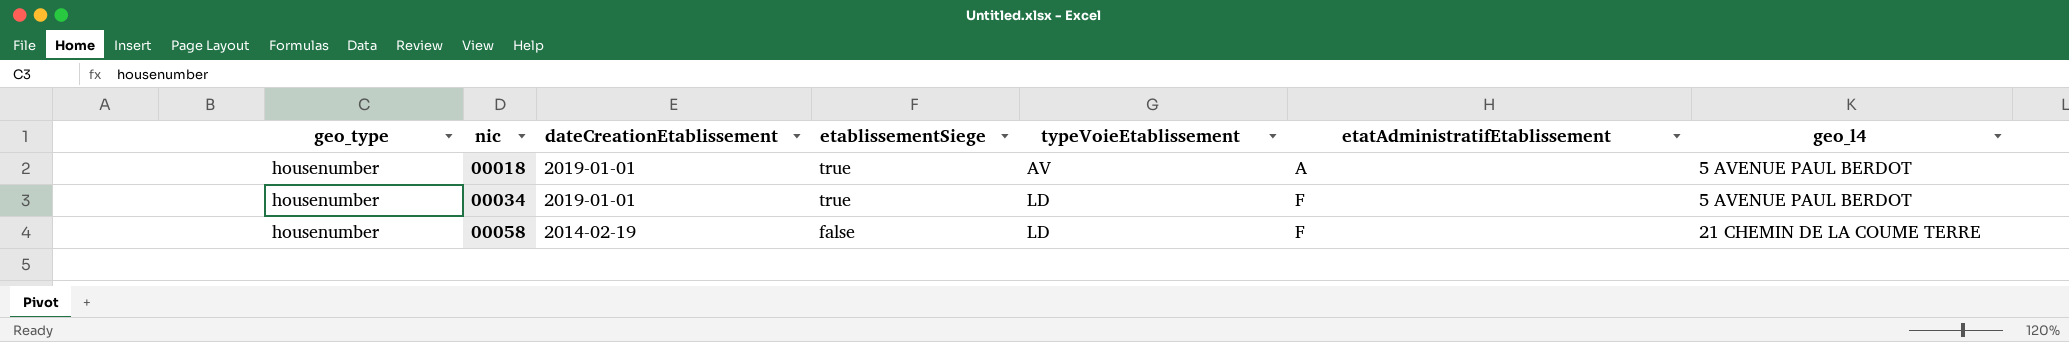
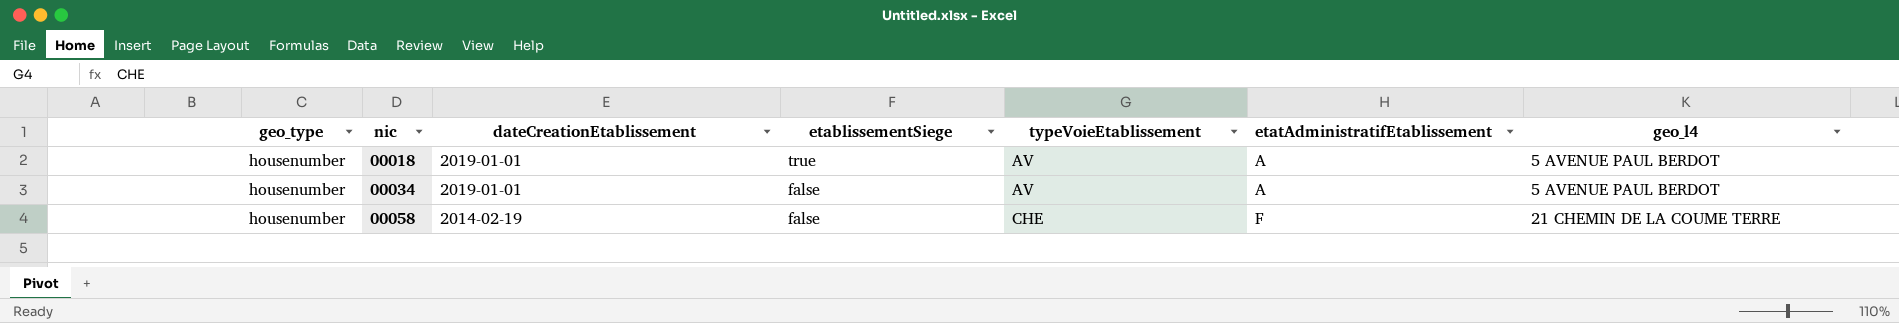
00034 | etablissementSiege: true -> false
00034 | typeVoieEtablissement: LD -> AV
00034 | etatAdministratifEtablissement: F -> A
00058 | typeVoieEtablissement: LD -> CHE

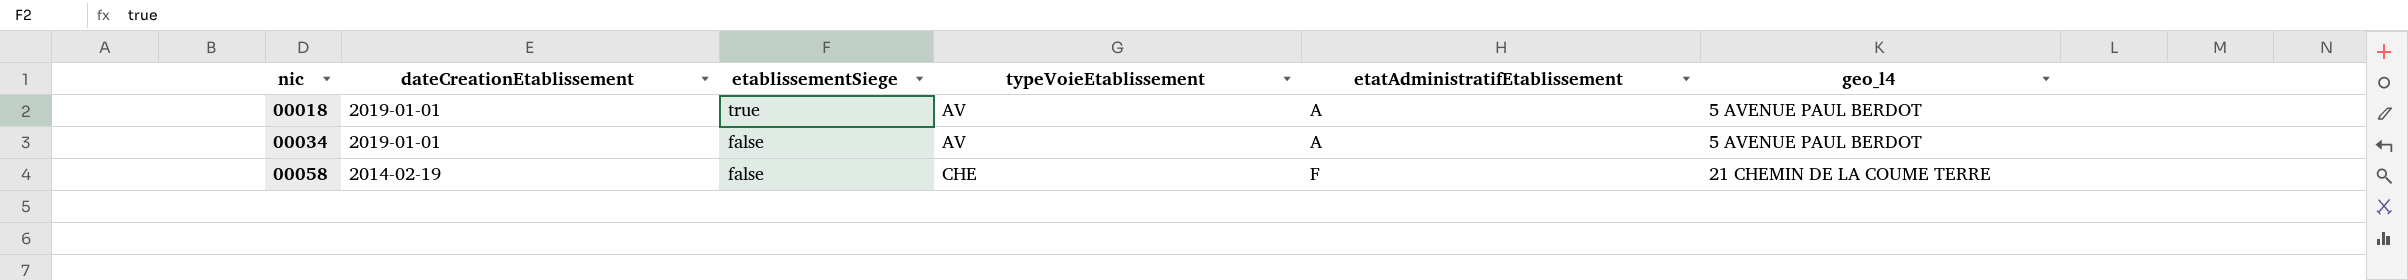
column geo_type | position: 1 -> none

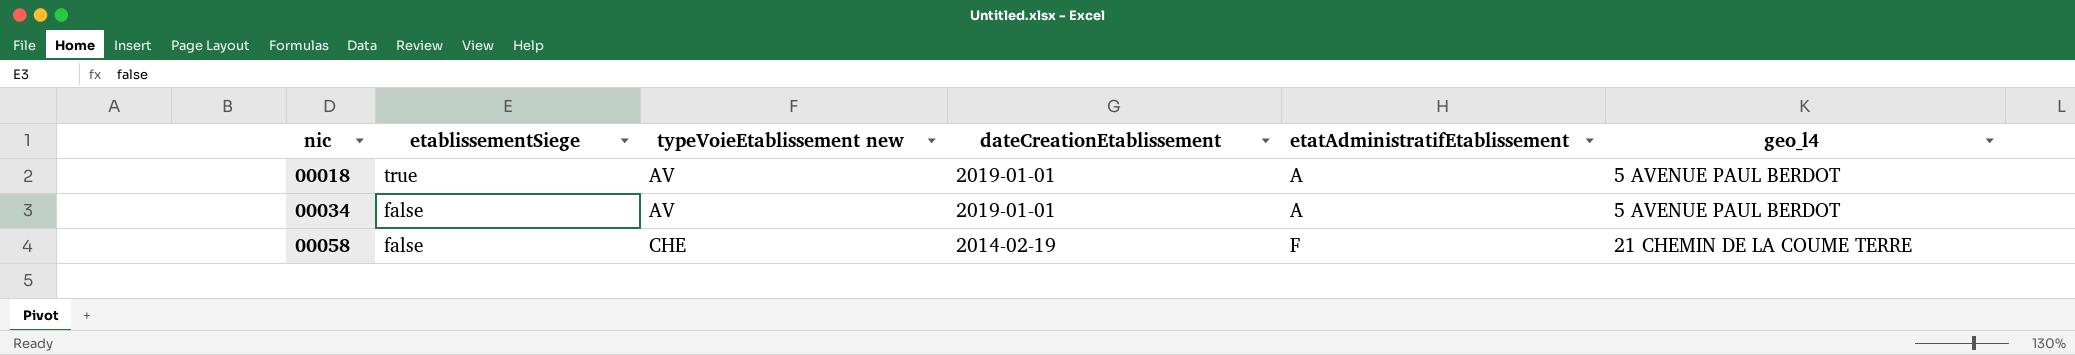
column name: typeVoieEtablissement -> typeVoieEtablissement new
column dateCreationEtablissement | position: 2 -> 4

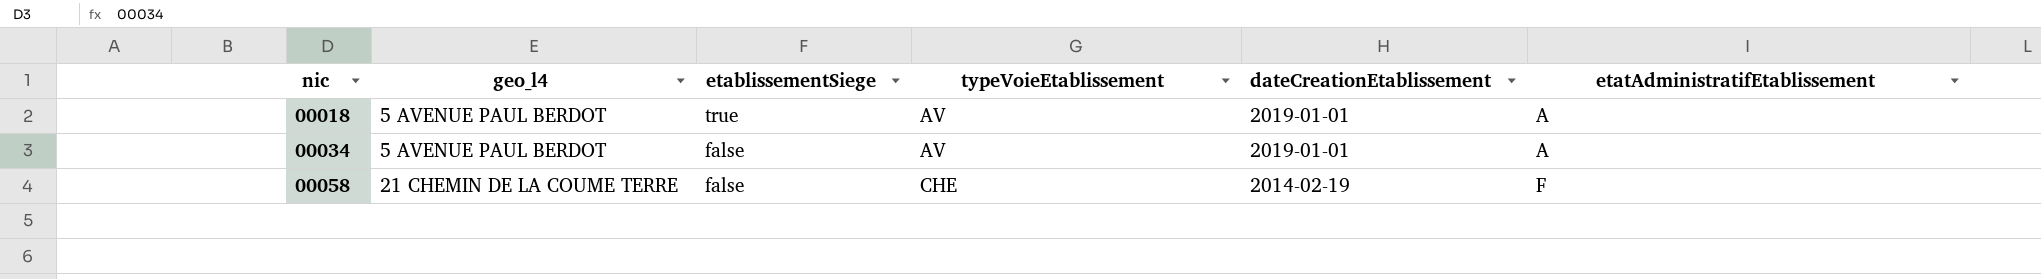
column geo_l4 | position: 6 -> 2
column name: typeVoieEtablissement new -> typeVoieEtablissement

